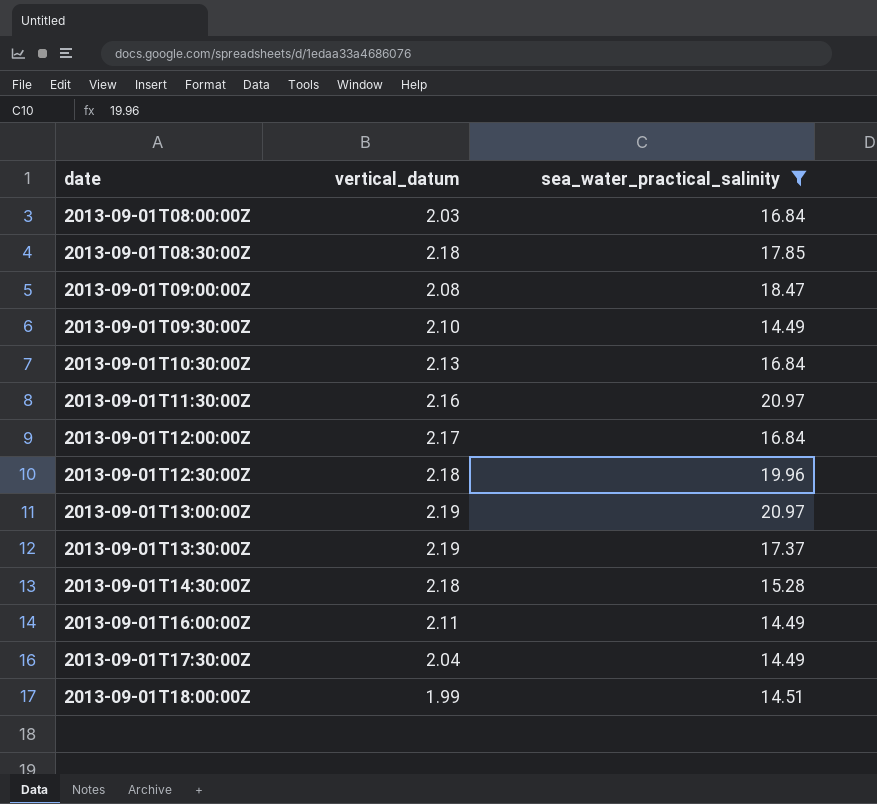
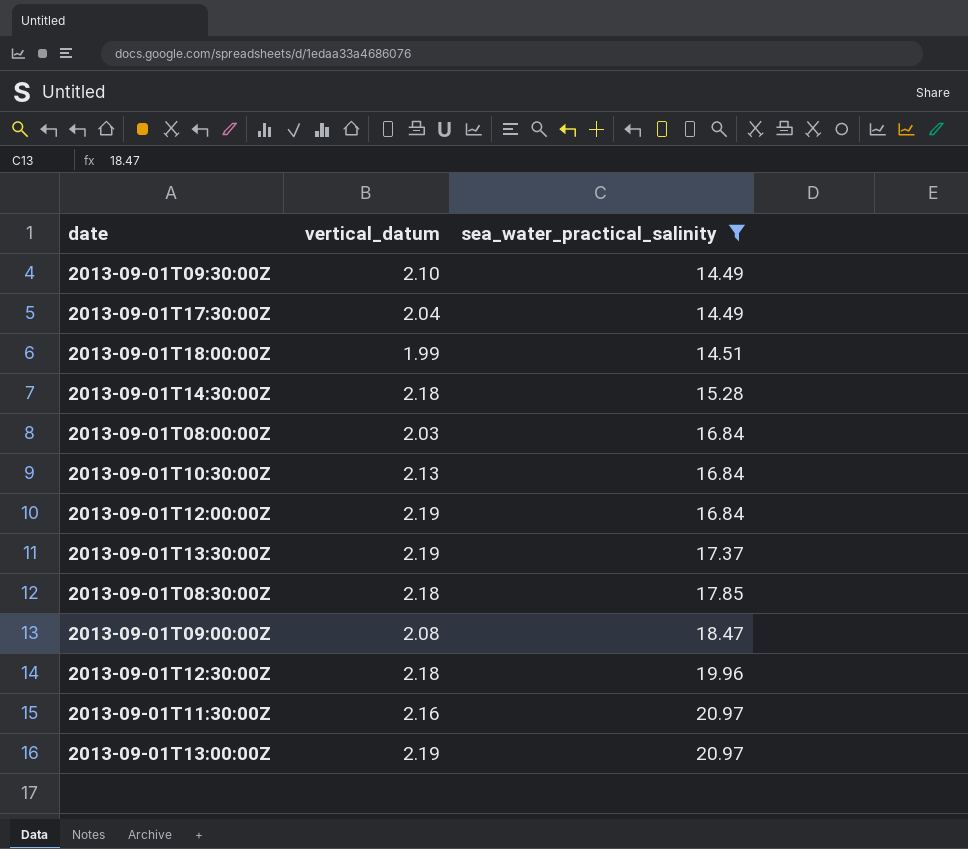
row order: date ascending -> sea_water_practical_salinity ascending
row 2013-09-01T16:00:00Z: 2.11 | 14.49 -> none
2013-09-01T12:00:00Z | vertical_datum: 2.17 -> 2.19

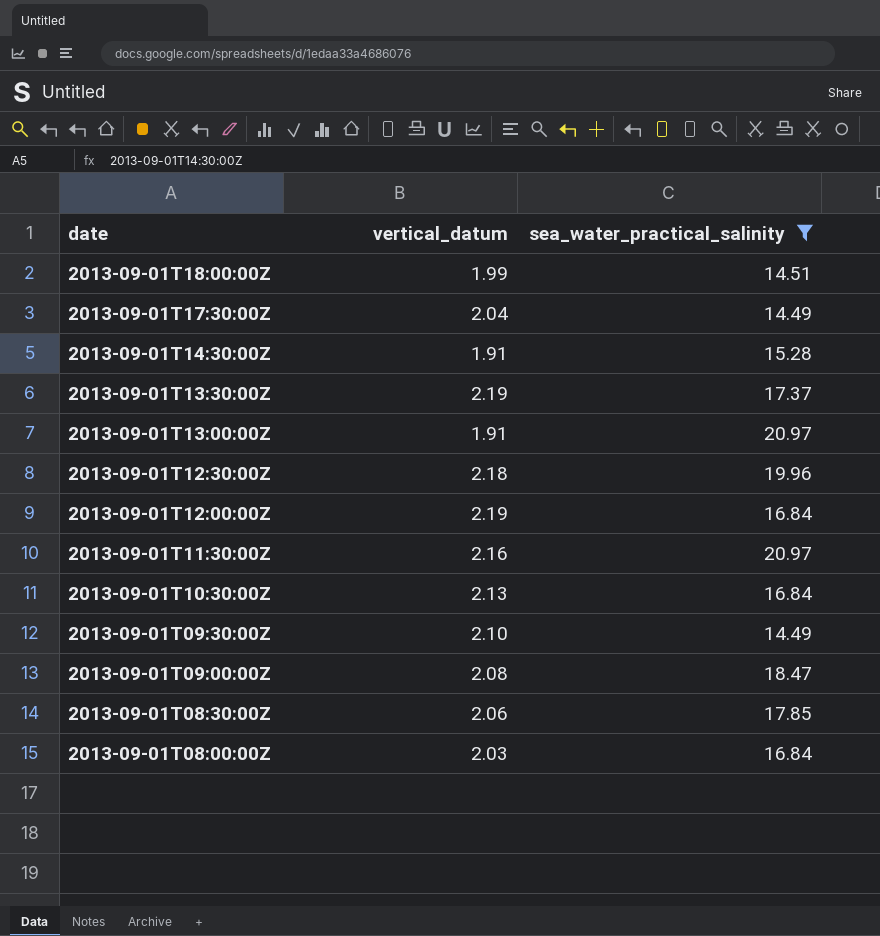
row order: sea_water_practical_salinity ascending -> date descending
2013-09-01T14:30:00Z | vertical_datum: 2.18 -> 1.91
2013-09-01T13:00:00Z | vertical_datum: 2.19 -> 1.91
2013-09-01T08:30:00Z | vertical_datum: 2.18 -> 2.06

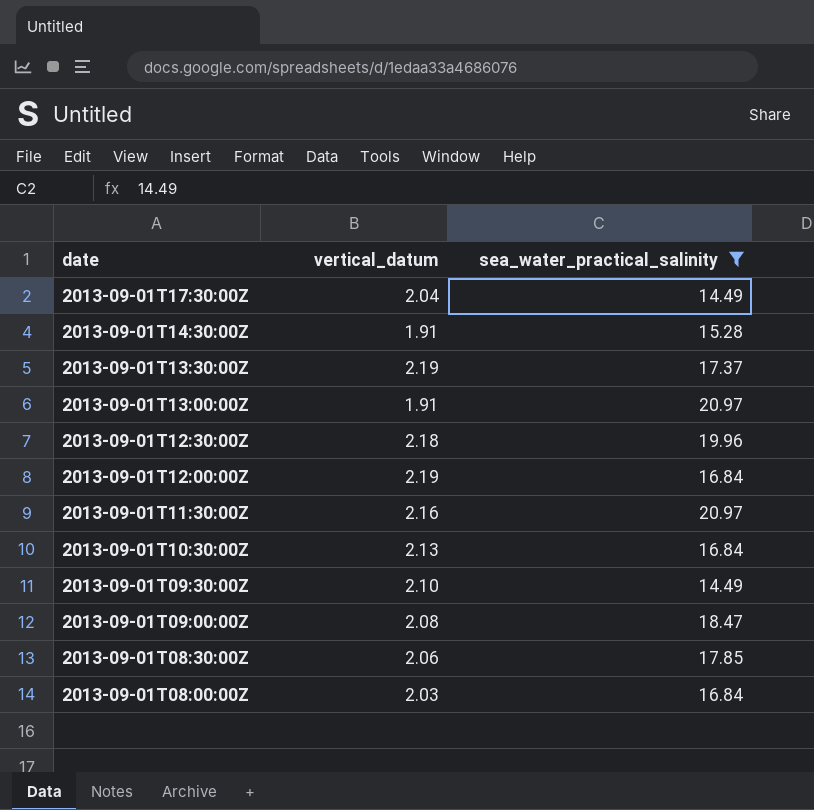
row 2013-09-01T18:00:00Z: 1.99 | 14.51 -> none

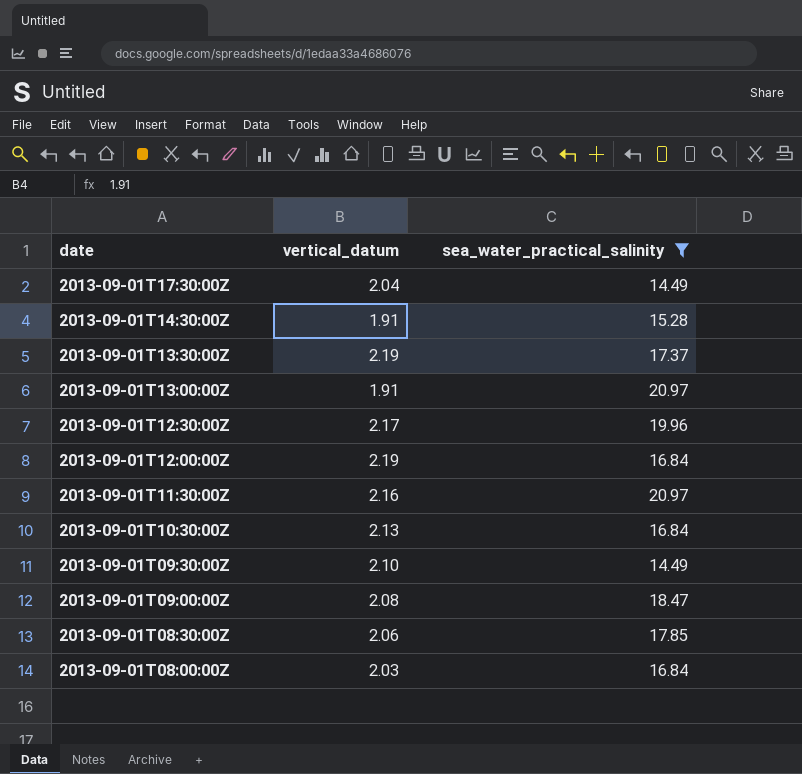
2013-09-01T12:30:00Z | vertical_datum: 2.18 -> 2.17

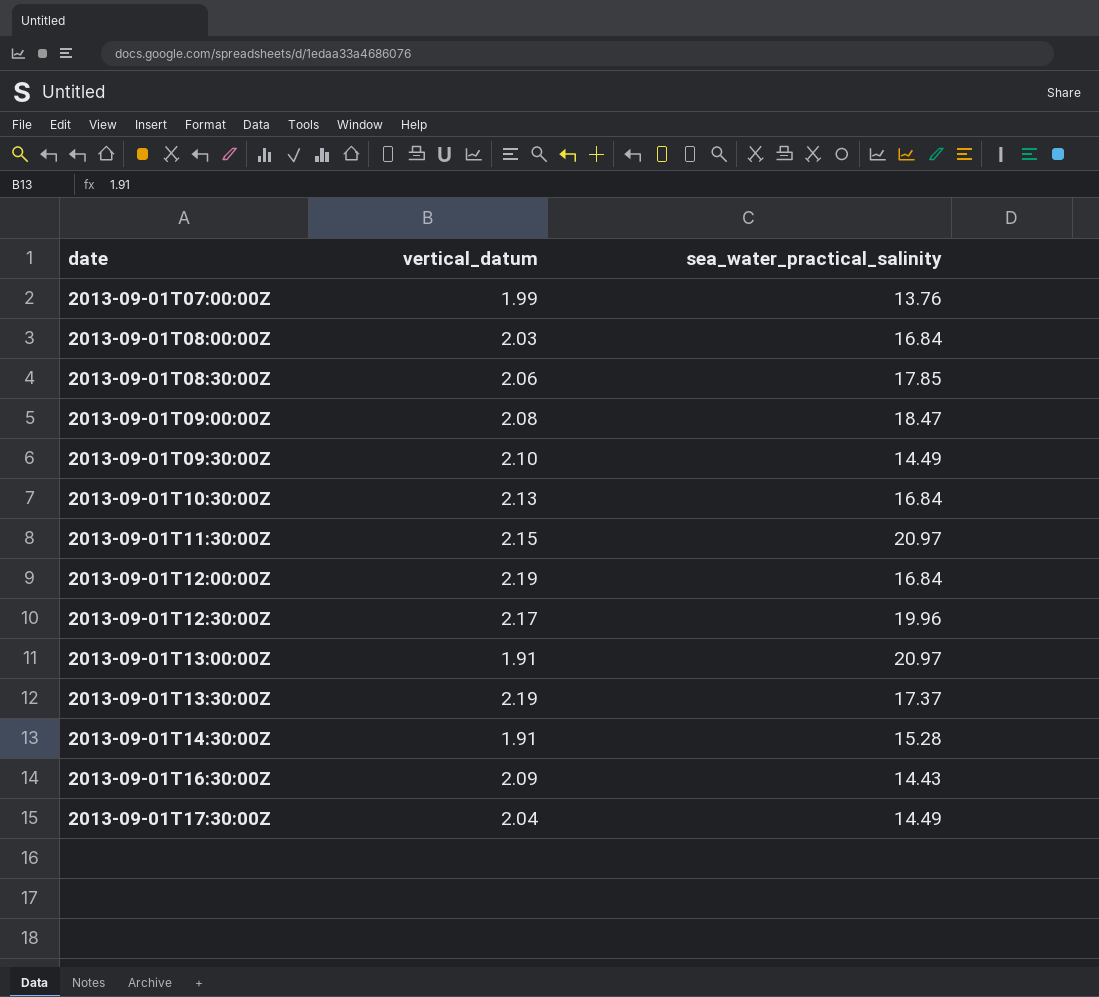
filter: sea_water_practical_salinity >= 14.49 -> none
row order: date descending -> date ascending
2013-09-01T11:30:00Z | vertical_datum: 2.16 -> 2.15

